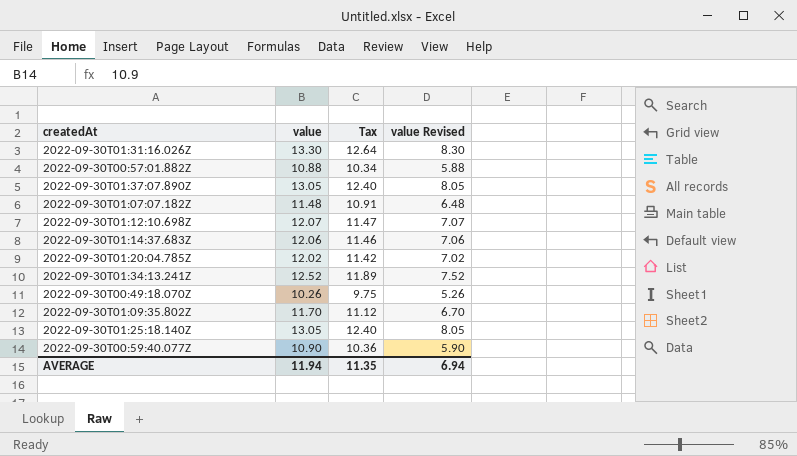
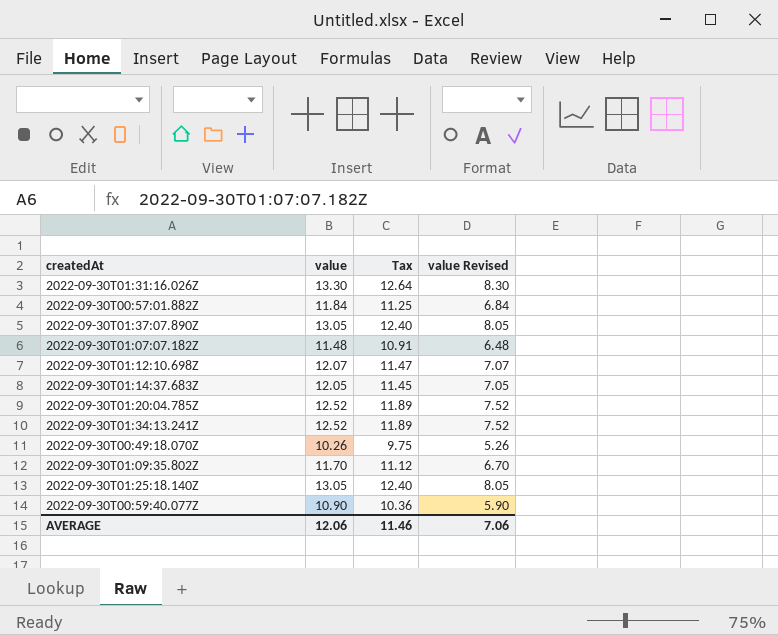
2022-09-30T00:57:01.882Z | value: 10.88 -> 11.84
2022-09-30T00:57:01.882Z | Tax: 10.34 -> 11.25
2022-09-30T00:57:01.882Z | value Revised: 5.88 -> 6.84
2022-09-30T01:14:37.683Z | value: 12.06 -> 12.05
2022-09-30T01:14:37.683Z | Tax: 11.46 -> 11.45
2022-09-30T01:14:37.683Z | value Revised: 7.06 -> 7.05
2022-09-30T01:20:04.785Z | value: 12.02 -> 12.52
2022-09-30T01:20:04.785Z | Tax: 11.42 -> 11.89
2022-09-30T01:20:04.785Z | value Revised: 7.02 -> 7.52
AVERAGE | value: 11.94 -> 12.06
AVERAGE | Tax: 11.35 -> 11.46
AVERAGE | value Revised: 6.94 -> 7.06

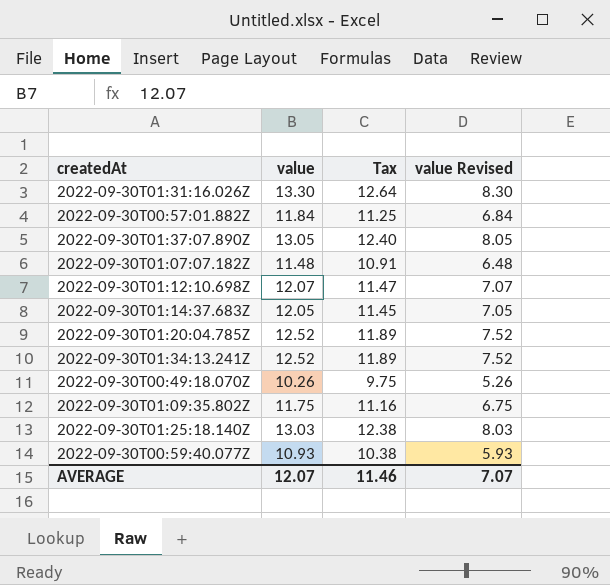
2022-09-30T01:09:35.802Z | value: 11.70 -> 11.75
2022-09-30T01:09:35.802Z | Tax: 11.12 -> 11.16
2022-09-30T01:09:35.802Z | value Revised: 6.70 -> 6.75
2022-09-30T01:25:18.140Z | value: 13.05 -> 13.03
2022-09-30T01:25:18.140Z | Tax: 12.40 -> 12.38
2022-09-30T01:25:18.140Z | value Revised: 8.05 -> 8.03
2022-09-30T00:59:40.077Z | value: 10.90 -> 10.93
2022-09-30T00:59:40.077Z | Tax: 10.36 -> 10.38
2022-09-30T00:59:40.077Z | value Revised: 5.90 -> 5.93
AVERAGE | value: 12.06 -> 12.07
AVERAGE | value Revised: 7.06 -> 7.07

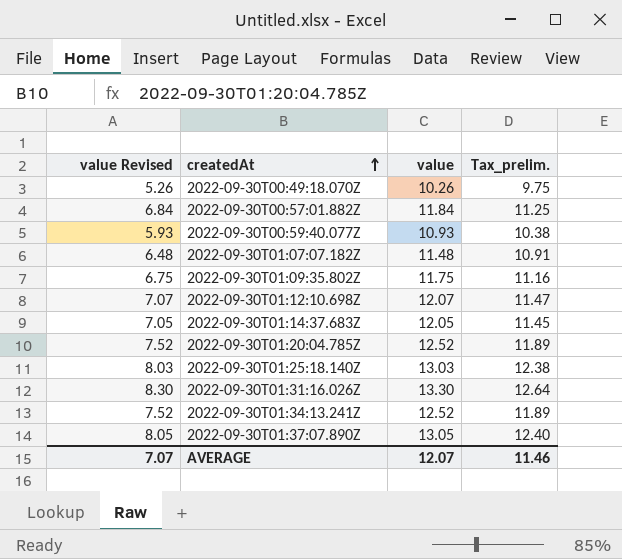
row order: none -> createdAt ascending
column value Revised | position: 4 -> 1
column name: Tax -> Tax_prelim.

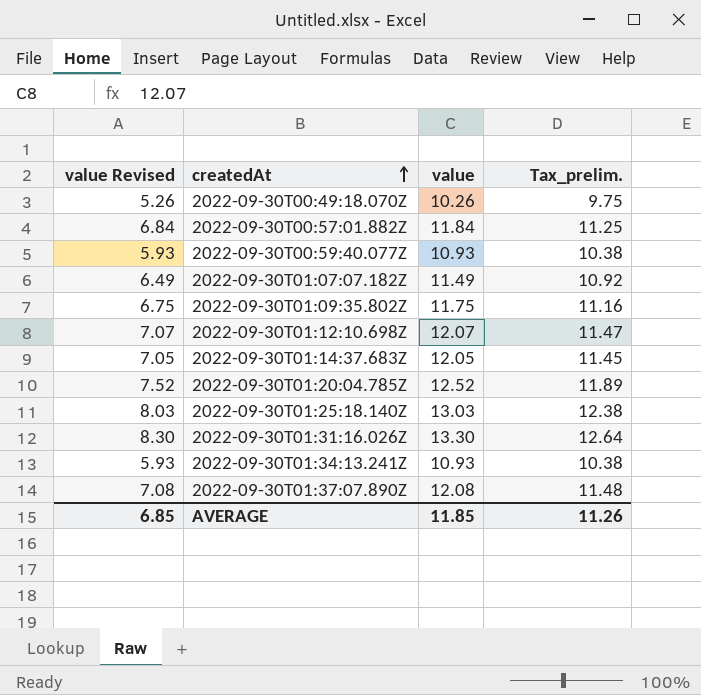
2022-09-30T01:07:07.182Z | value Revised: 6.48 -> 6.49
2022-09-30T01:07:07.182Z | value: 11.48 -> 11.49
2022-09-30T01:07:07.182Z | Tax_prelim.: 10.91 -> 10.92
2022-09-30T01:34:13.241Z | value Revised: 7.52 -> 5.93
2022-09-30T01:34:13.241Z | value: 12.52 -> 10.93
2022-09-30T01:34:13.241Z | Tax_prelim.: 11.89 -> 10.38
2022-09-30T01:37:07.890Z | value Revised: 8.05 -> 7.08
2022-09-30T01:37:07.890Z | value: 13.05 -> 12.08
2022-09-30T01:37:07.890Z | Tax_prelim.: 12.40 -> 11.48
AVERAGE | value Revised: 7.07 -> 6.85
AVERAGE | value: 12.07 -> 11.85
AVERAGE | Tax_prelim.: 11.46 -> 11.26

